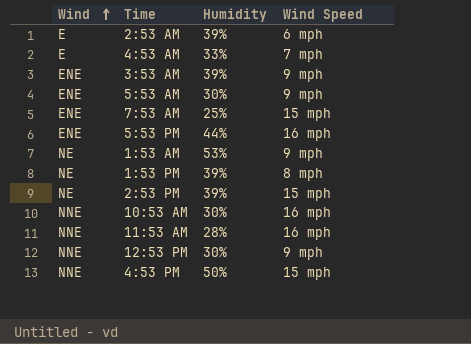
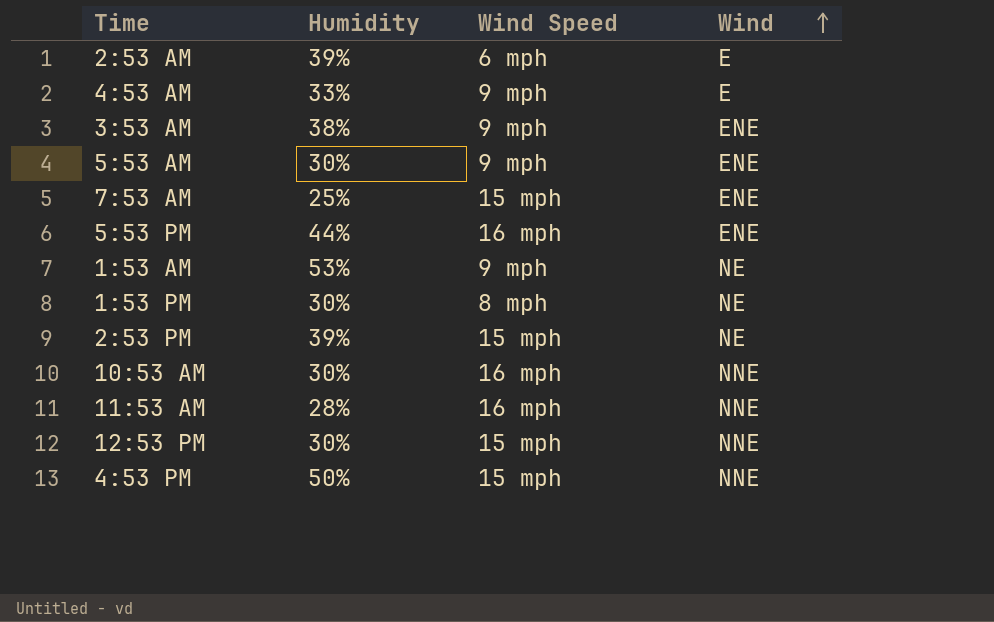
column Wind | position: 1 -> 4
4:53 AM | Wind Speed: 7 mph -> 9 mph
3:53 AM | Humidity: 39% -> 38%
1:53 PM | Humidity: 39% -> 30%
12:53 PM | Wind Speed: 9 mph -> 15 mph

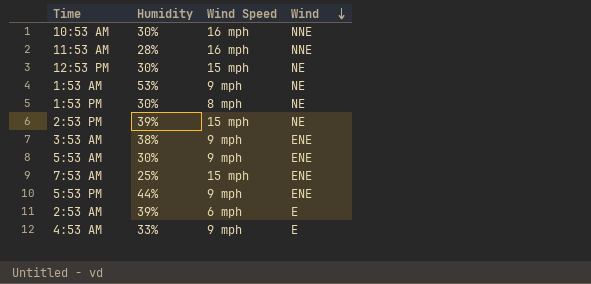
row order: Wind ascending -> Wind descending
row 4:53 PM: 50% | 15 mph | NNE -> none
12:53 PM | Wind: NNE -> NE
5:53 PM | Wind Speed: 16 mph -> 9 mph

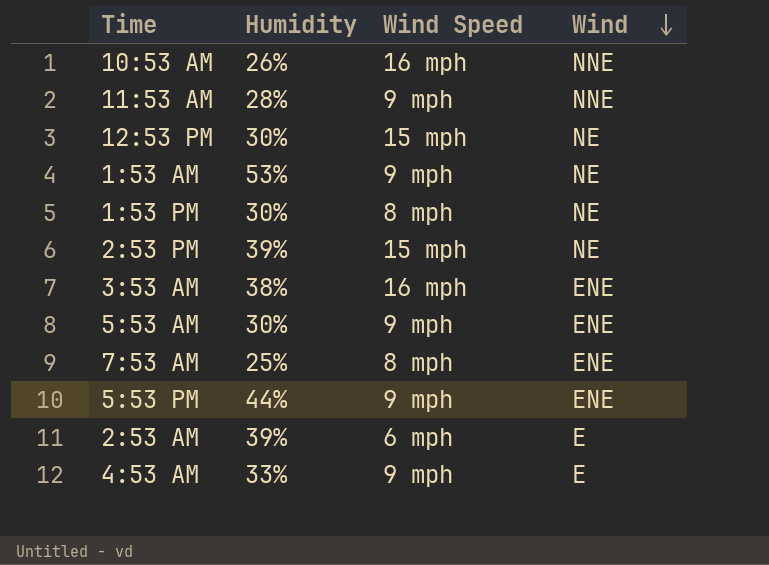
10:53 AM | Humidity: 30% -> 26%
11:53 AM | Wind Speed: 16 mph -> 9 mph
3:53 AM | Wind Speed: 9 mph -> 16 mph
7:53 AM | Wind Speed: 15 mph -> 8 mph

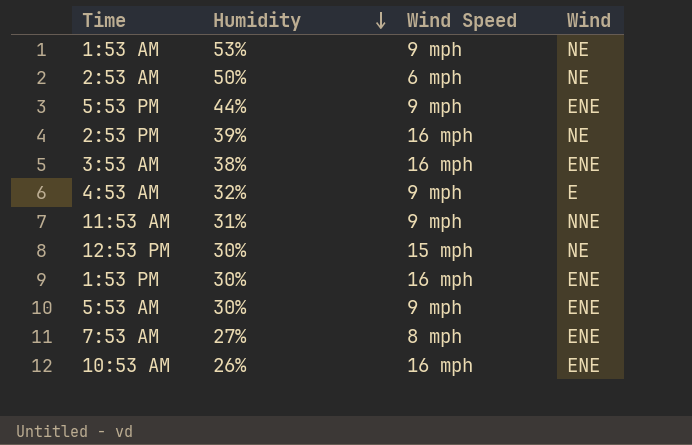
row order: Wind descending -> Humidity descending
2:53 AM | Humidity: 39% -> 50%
2:53 AM | Wind: E -> NE
2:53 PM | Wind Speed: 15 mph -> 16 mph
4:53 AM | Humidity: 33% -> 32%
11:53 AM | Humidity: 28% -> 31%
1:53 PM | Wind Speed: 8 mph -> 16 mph
1:53 PM | Wind: NE -> ENE
7:53 AM | Humidity: 25% -> 27%
10:53 AM | Wind: NNE -> ENE

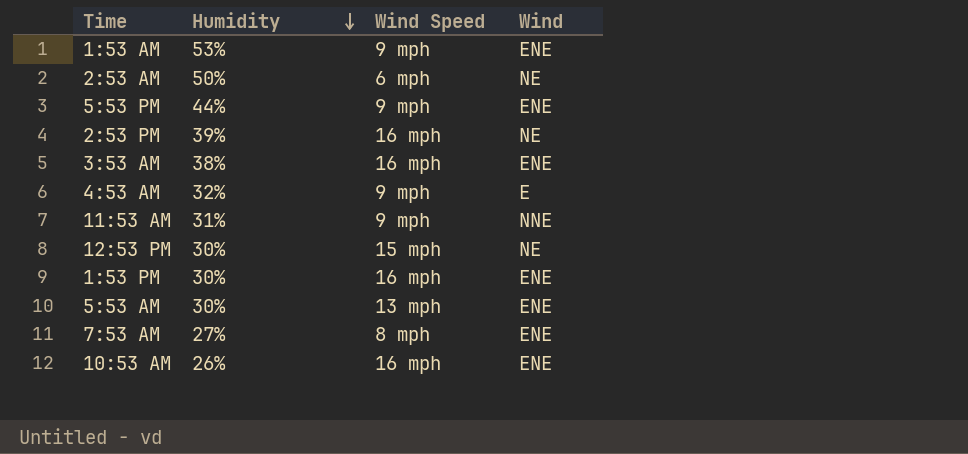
1:53 AM | Wind: NE -> ENE
5:53 AM | Wind Speed: 9 mph -> 13 mph

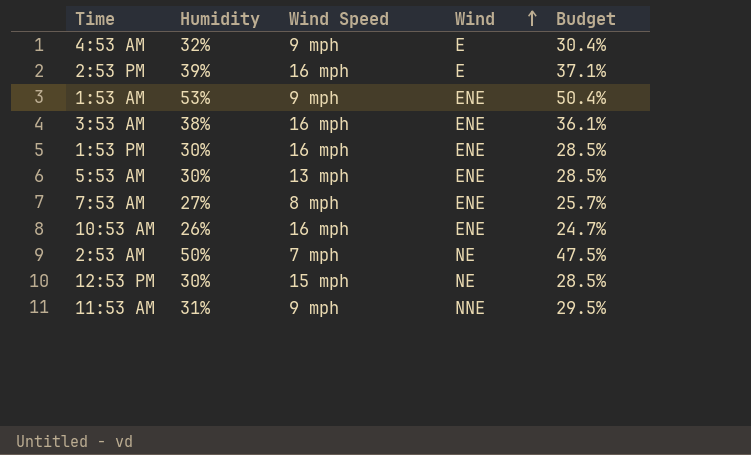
row order: Humidity descending -> Wind ascending
column Budget | formula: none -> [Humidity] * 0.95
row 5:53 PM: 44% | 9 mph | ENE -> none
2:53 PM | Wind: NE -> E
2:53 AM | Wind Speed: 6 mph -> 7 mph

